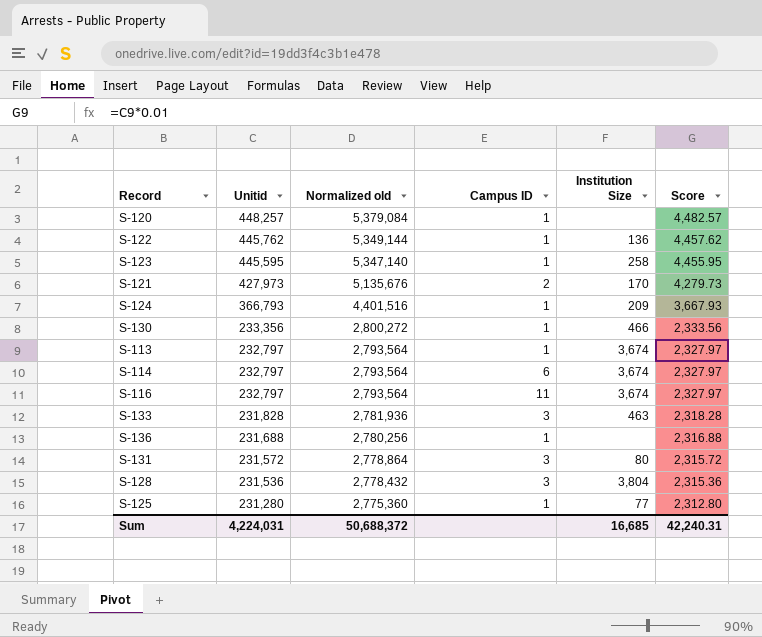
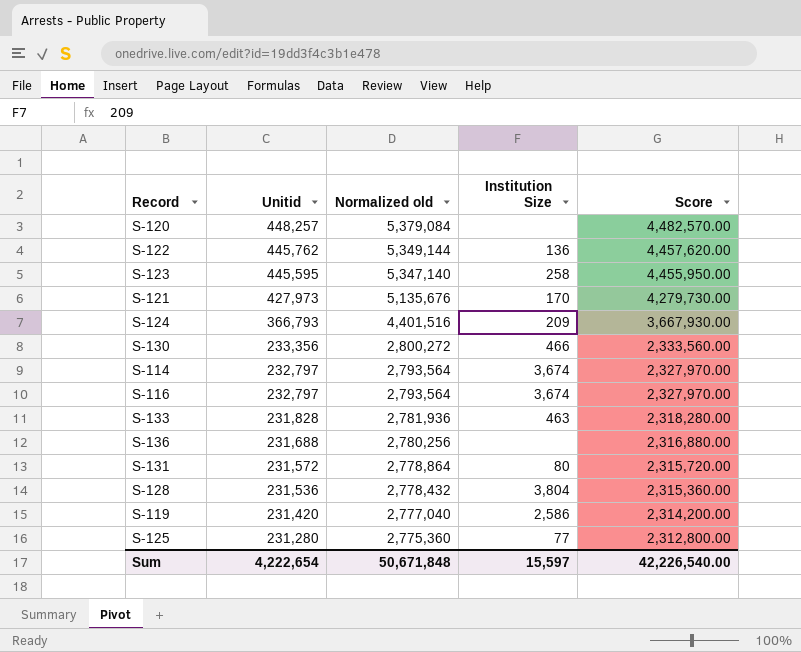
column Campus ID | position: 4 -> none
column Score | formula: [Unitid] * 0.01 -> [Unitid] * 10
row S-113: 232,797 | 2,793,564 | 1 | 3,674 | 2,327.97 -> none
row S-119: none -> 231,420 | 2,777,040 | 2,586 | 2,314,200.00
Sum | Unitid: 4,224,031 -> 4,222,654
Sum | Normalized old: 50,688,372 -> 50,671,848
Sum | Institution Size: 16,685 -> 15,597
Sum | Score: 42,240.31 -> 42,226,540.00

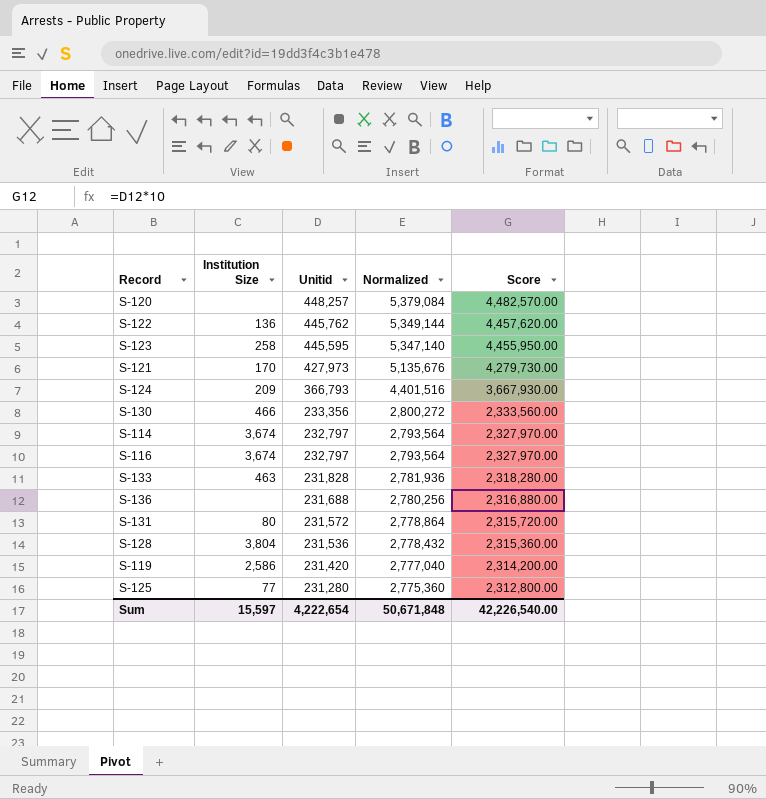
column Institution Size | position: 4 -> 2
column name: Normalized old -> Normalized

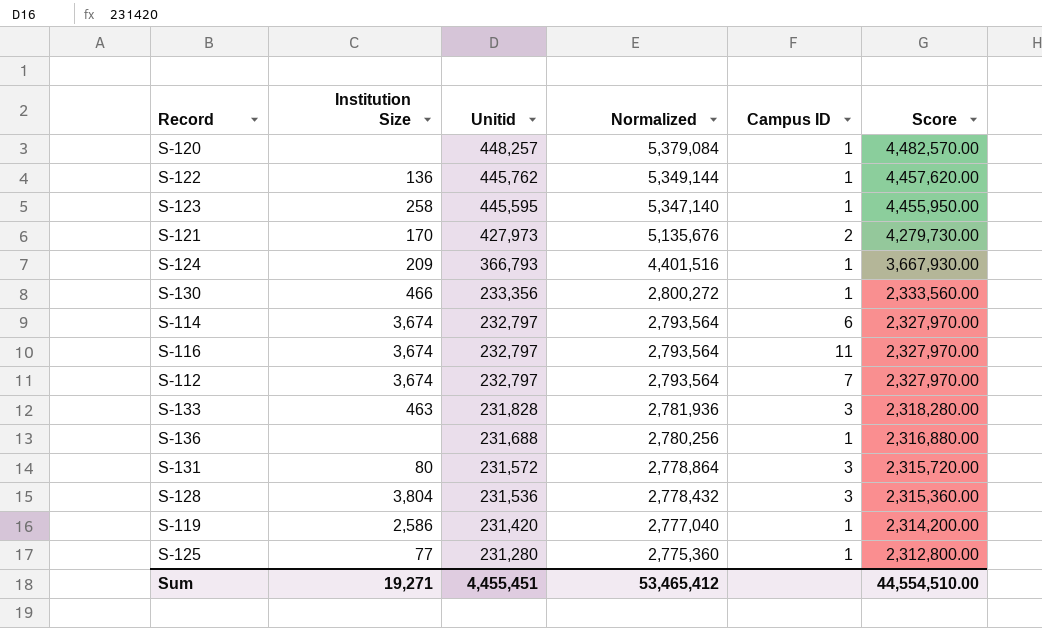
column Campus ID | position: none -> 5
row S-112: none -> 3,674 | 232,797 | 2,793,564 | 7 | 2,327,970.00
Sum | Institution Size: 15,597 -> 19,271
Sum | Unitid: 4,222,654 -> 4,455,451
Sum | Normalized: 50,671,848 -> 53,465,412
Sum | Score: 42,226,540.00 -> 44,554,510.00

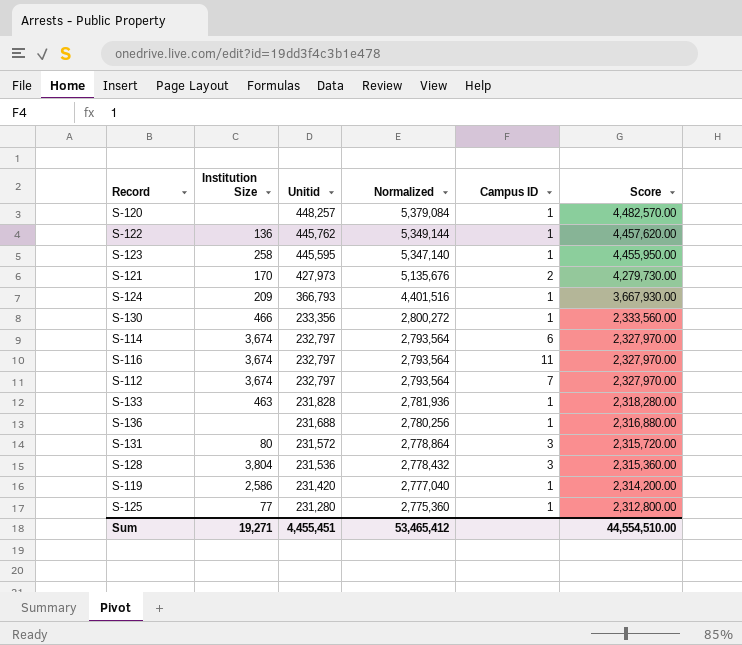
S-133 | Campus ID: 3 -> 1

